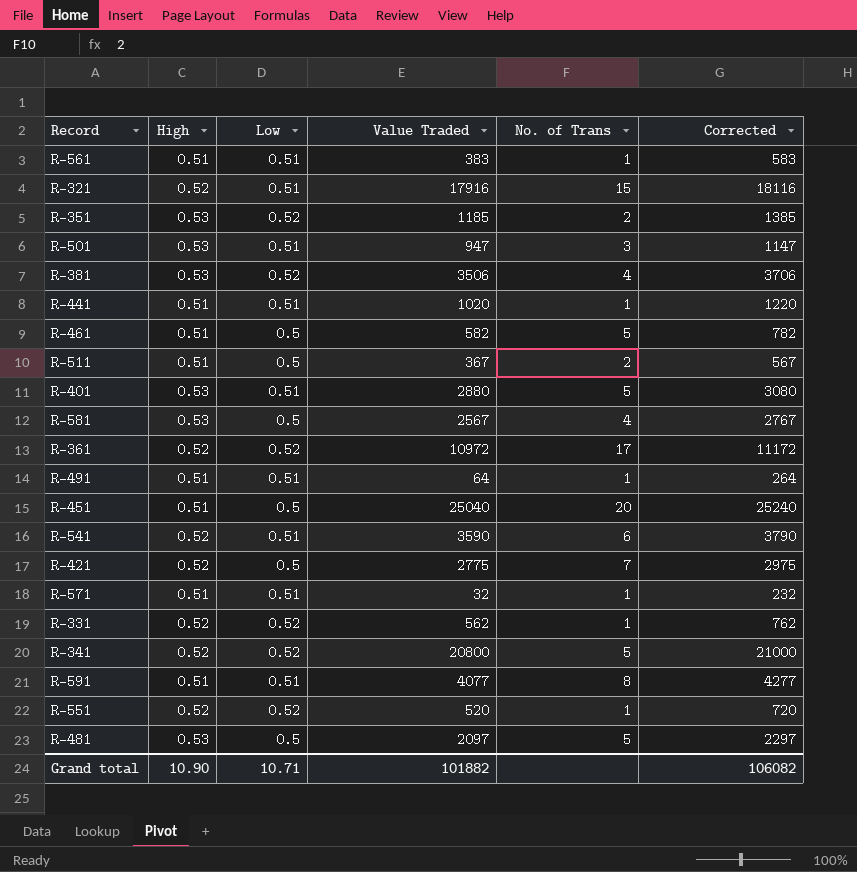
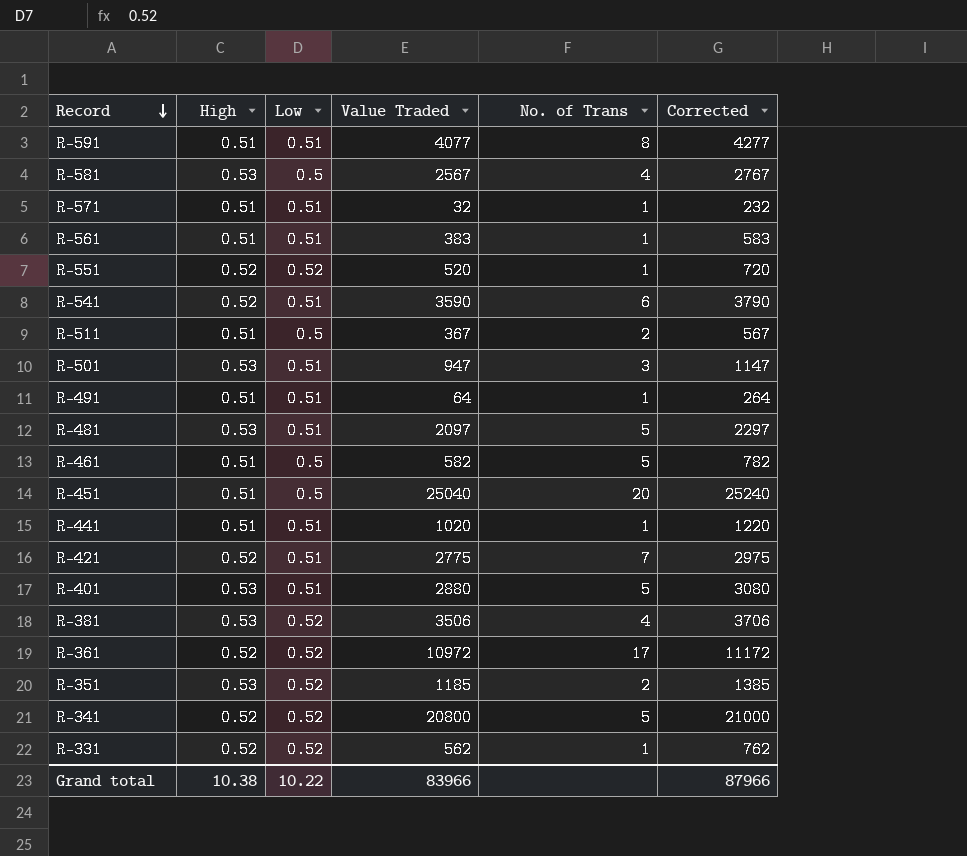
row order: none -> Record descending
row R-321: 0.52 | 0.51 | 17916 | 15 | 18116 -> none
R-481 | Low: 0.5 -> 0.51
R-421 | Low: 0.5 -> 0.51
Grand total | High: 10.90 -> 10.38
Grand total | Low: 10.71 -> 10.22
Grand total | Value Traded: 101882 -> 83966
Grand total | Corrected: 106082 -> 87966

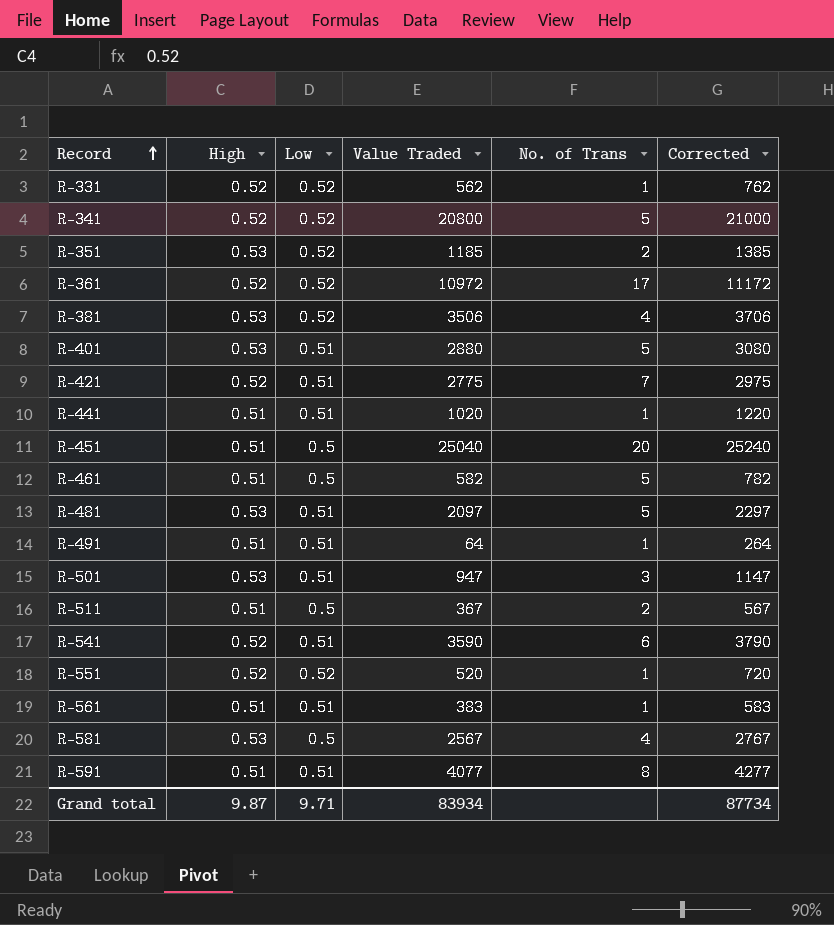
row order: Record descending -> Record ascending
row R-571: 0.51 | 0.51 | 32 | 1 | 232 -> none
Grand total | High: 10.38 -> 9.87
Grand total | Low: 10.22 -> 9.71
Grand total | Value Traded: 83966 -> 83934
Grand total | Corrected: 87966 -> 87734

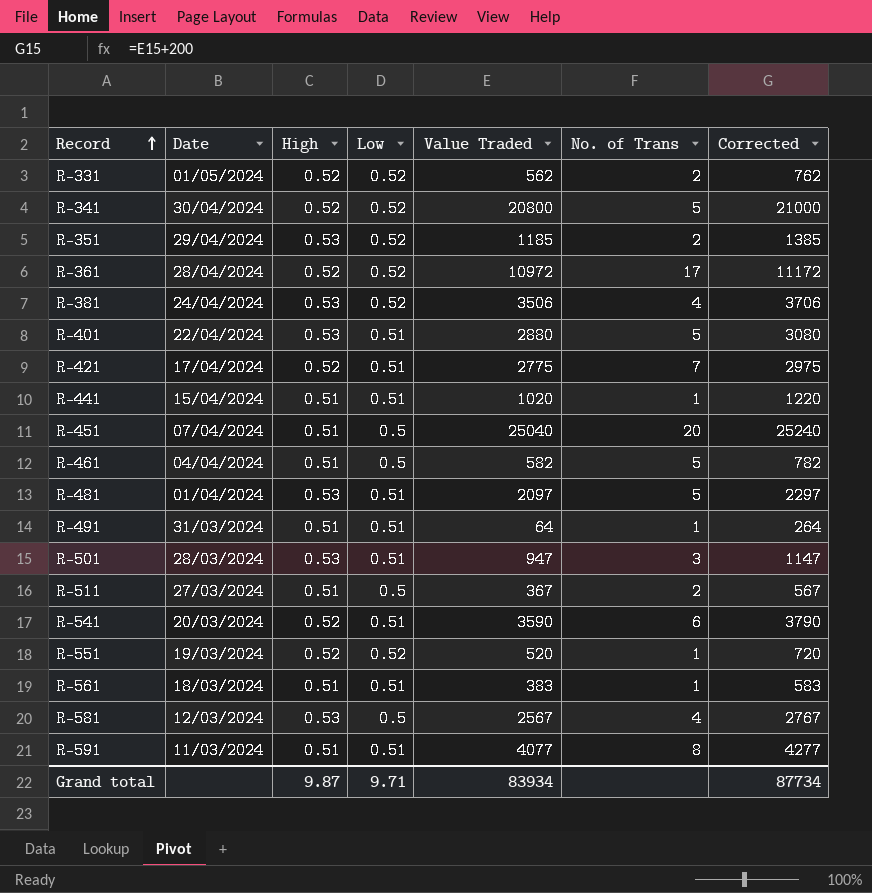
column Date | position: none -> 2
R-331 | No. of Trans: 1 -> 2

